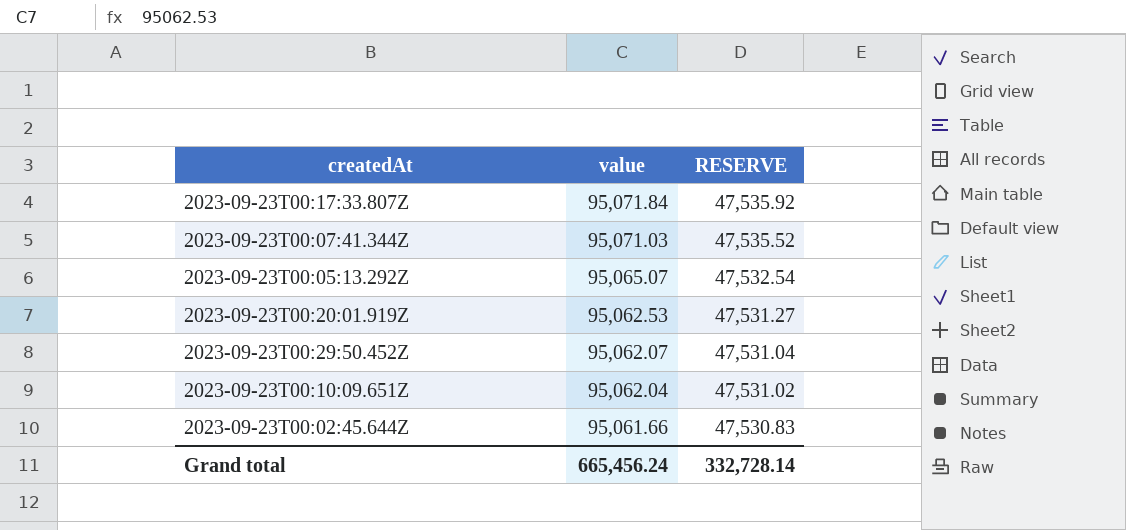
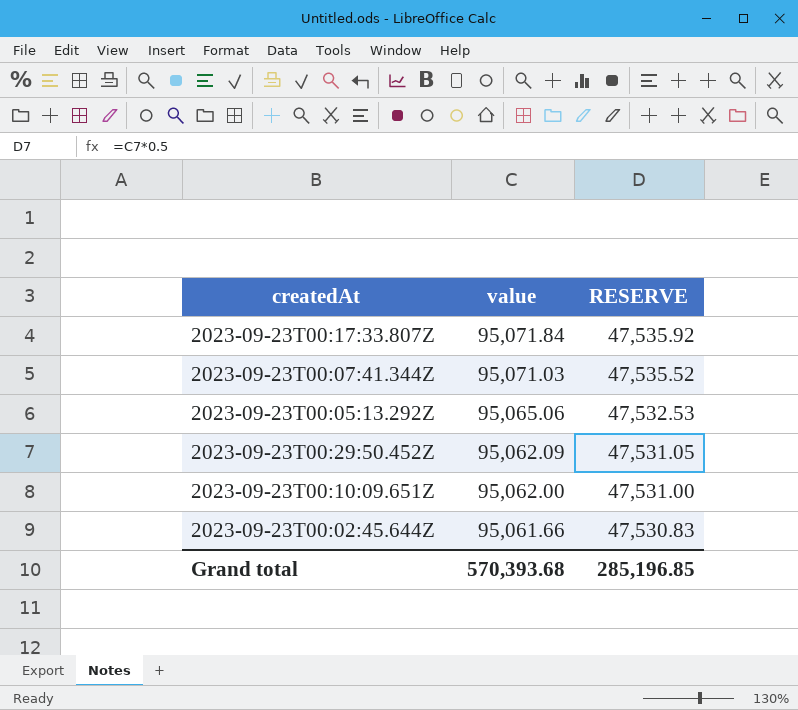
row 2023-09-23T00:20:01.919Z: 95,062.53 | 47,531.27 -> none
2023-09-23T00:05:13.292Z | value: 95,065.07 -> 95,065.06
2023-09-23T00:05:13.292Z | RESERVE: 47,532.54 -> 47,532.53
2023-09-23T00:29:50.452Z | value: 95,062.07 -> 95,062.09
2023-09-23T00:29:50.452Z | RESERVE: 47,531.04 -> 47,531.05
2023-09-23T00:10:09.651Z | value: 95,062.04 -> 95,062.00
2023-09-23T00:10:09.651Z | RESERVE: 47,531.02 -> 47,531.00
Grand total | value: 665,456.24 -> 570,393.68
Grand total | RESERVE: 332,728.14 -> 285,196.85

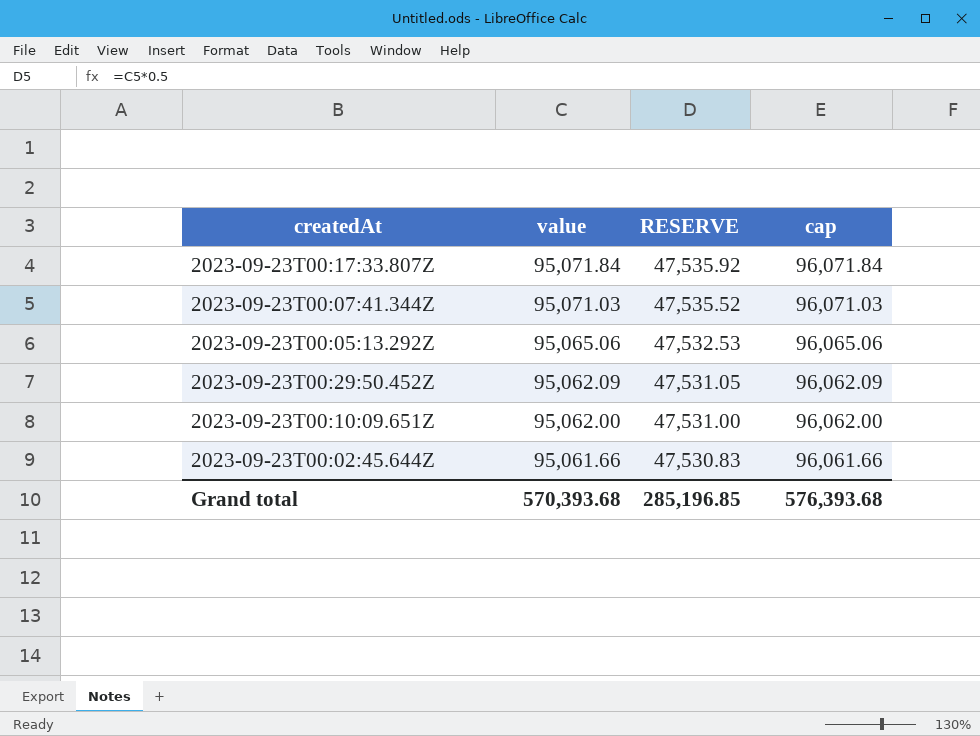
column cap | formula: none -> [value] + 1000

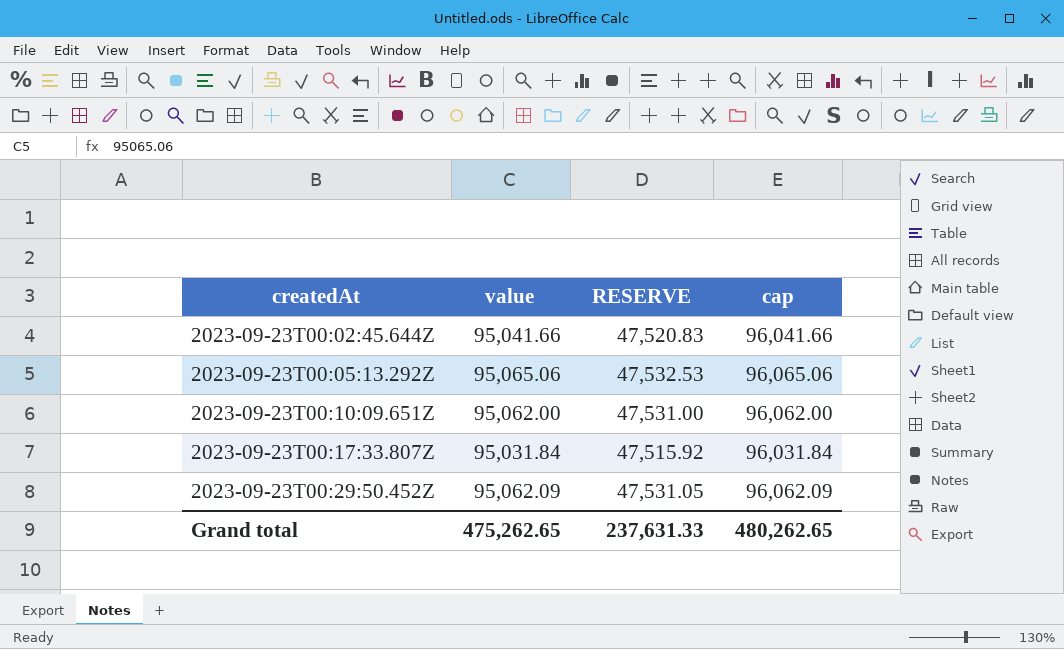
row order: value descending -> createdAt ascending
row 2023-09-23T00:07:41.344Z: 95,071.03 | 47,535.52 | 96,071.03 -> none
2023-09-23T00:02:45.644Z | value: 95,061.66 -> 95,041.66
2023-09-23T00:02:45.644Z | RESERVE: 47,530.83 -> 47,520.83
2023-09-23T00:02:45.644Z | cap: 96,061.66 -> 96,041.66
2023-09-23T00:17:33.807Z | value: 95,071.84 -> 95,031.84
2023-09-23T00:17:33.807Z | RESERVE: 47,535.92 -> 47,515.92
2023-09-23T00:17:33.807Z | cap: 96,071.84 -> 96,031.84
Grand total | value: 570,393.68 -> 475,262.65
Grand total | RESERVE: 285,196.85 -> 237,631.33
Grand total | cap: 576,393.68 -> 480,262.65

